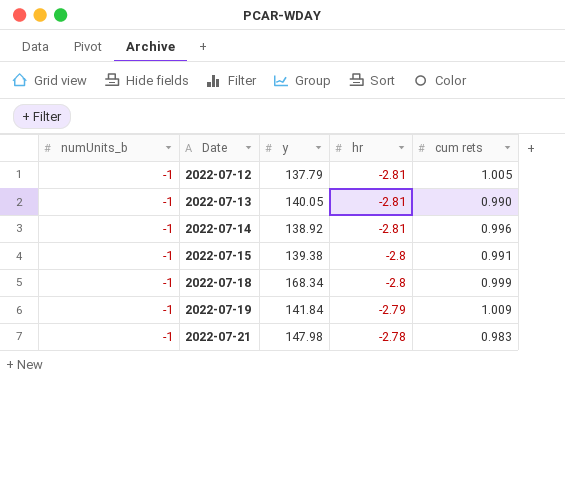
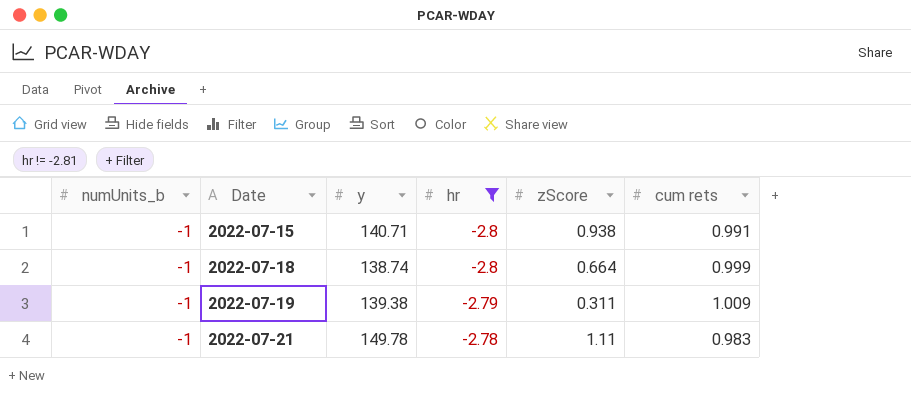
filter: none -> hr != -2.81
column zScore | position: none -> 5
2022-07-15 | y: 139.38 -> 140.71
2022-07-18 | y: 168.34 -> 138.74
2022-07-19 | y: 141.84 -> 139.38
2022-07-21 | y: 147.98 -> 149.78

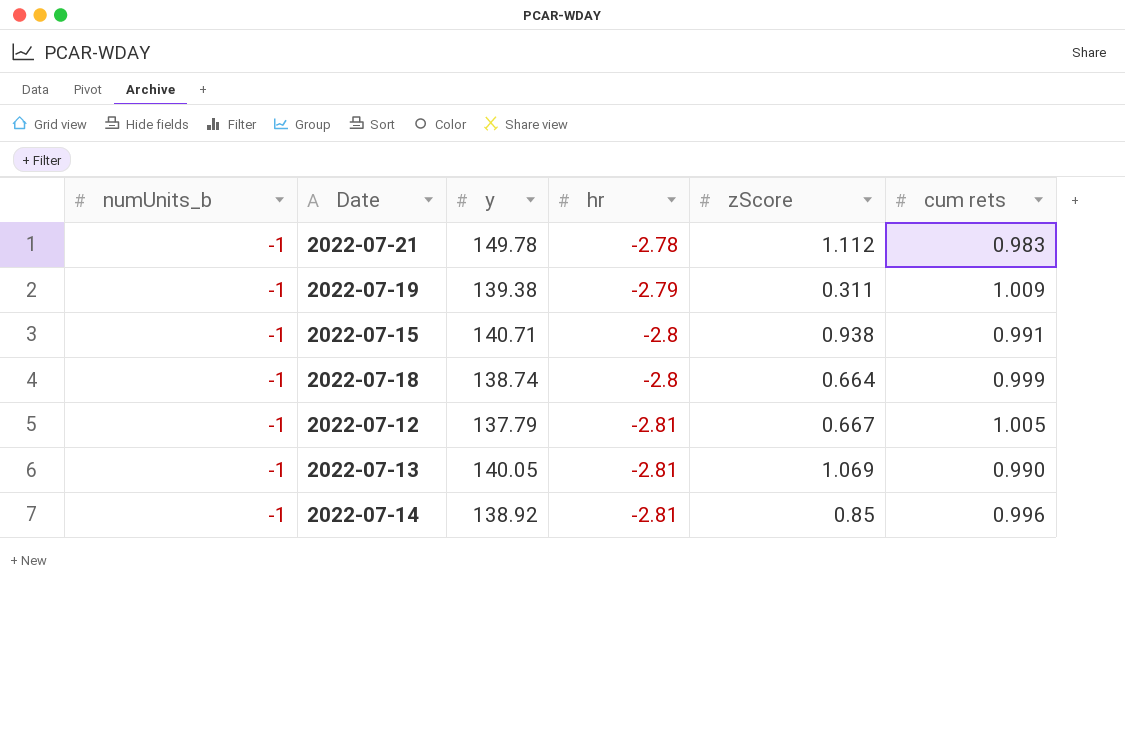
filter: hr != -2.81 -> none
row order: Date ascending -> hr descending
2022-07-21 | zScore: 1.11 -> 1.112

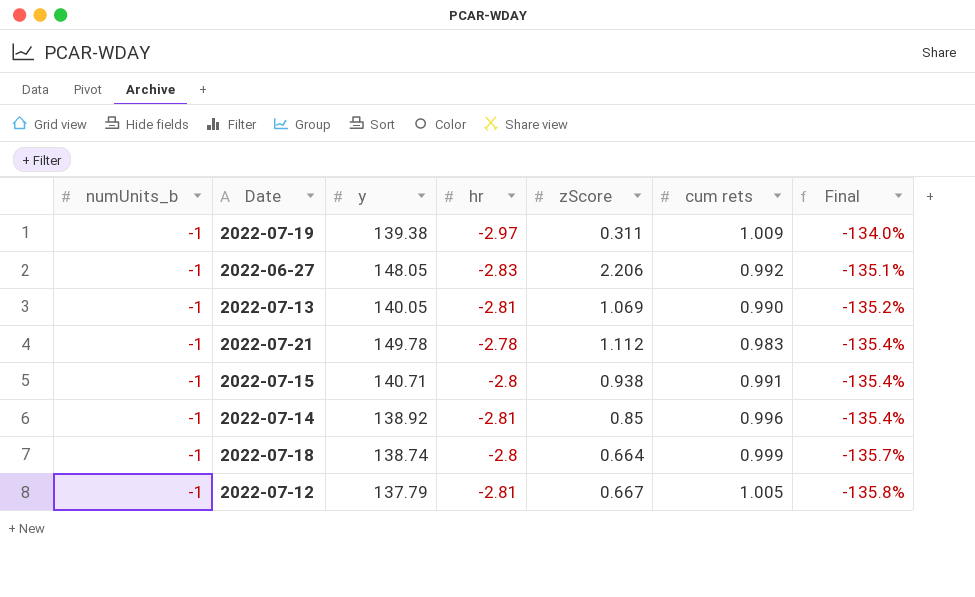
row order: hr descending -> Final descending
column Final | formula: none -> ([cum rets] - [hr]) / [hr]
2022-07-19 | hr: -2.79 -> -2.97
row 2022-06-27: none -> -1 | 148.05 | -2.83 | 2.206 | 0.992 | -135.1%

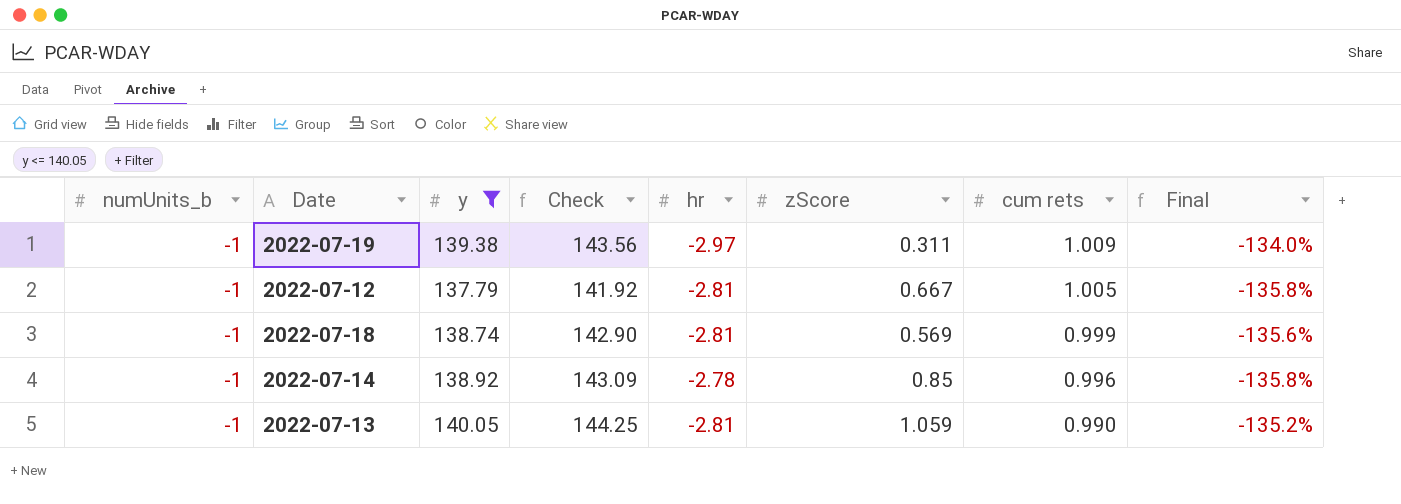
filter: none -> y <= 140.05
row order: Final descending -> cum rets descending
column Check | formula: none -> [y] * 1.03
2022-07-18 | hr: -2.8 -> -2.81
2022-07-18 | zScore: 0.664 -> 0.569
2022-07-18 | Final: -135.7% -> -135.6%
2022-07-14 | hr: -2.81 -> -2.78
2022-07-14 | Final: -135.4% -> -135.8%
2022-07-13 | zScore: 1.069 -> 1.059

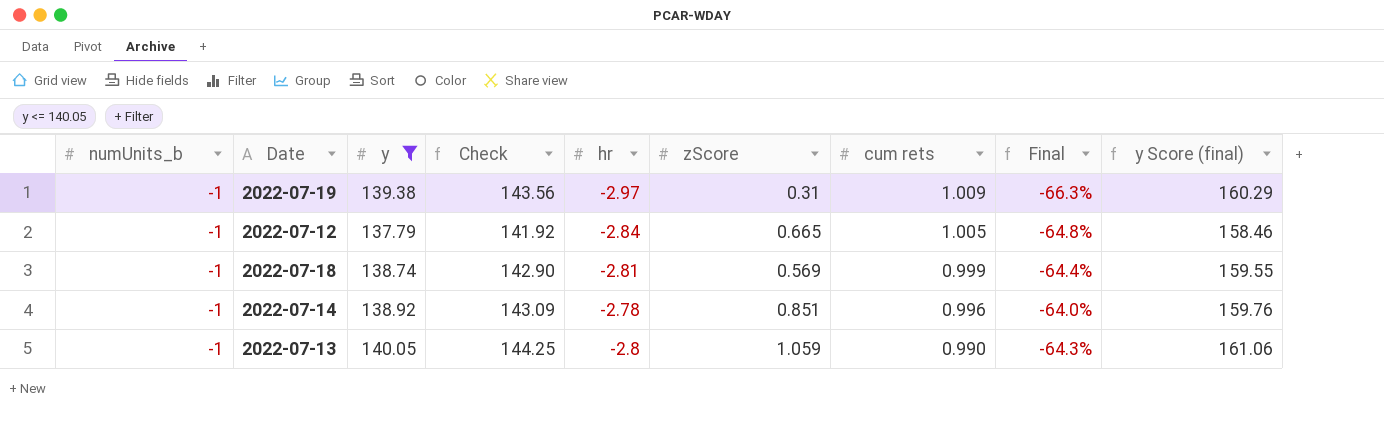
column Final | formula: ([cum rets] - [hr]) / [hr] -> ([numUnits_b] - [hr]) / [hr]
column y Score (final) | formula: none -> [y] * 1.15
2022-07-19 | zScore: 0.311 -> 0.31
2022-07-12 | hr: -2.81 -> -2.84
2022-07-12 | zScore: 0.667 -> 0.665
2022-07-14 | zScore: 0.85 -> 0.851
2022-07-13 | hr: -2.81 -> -2.8

